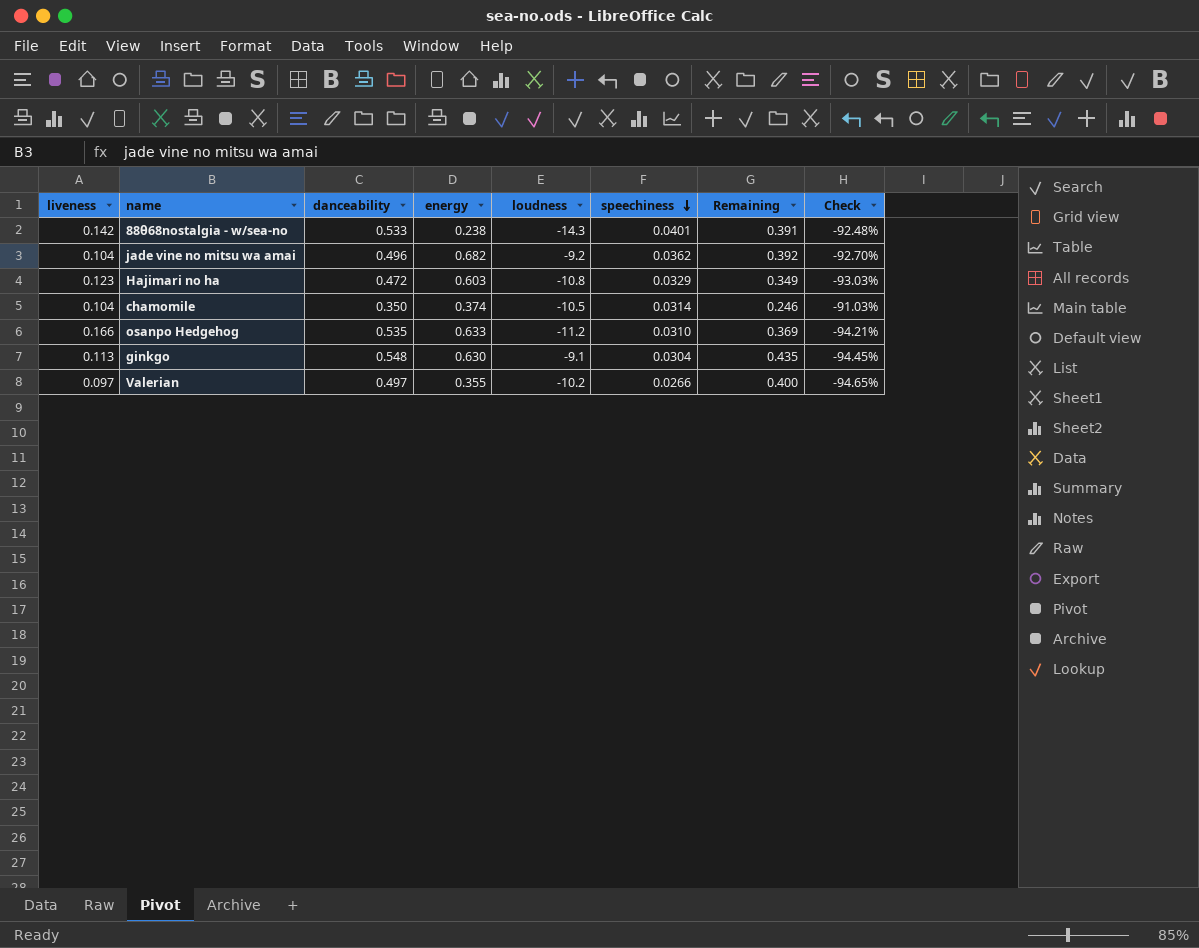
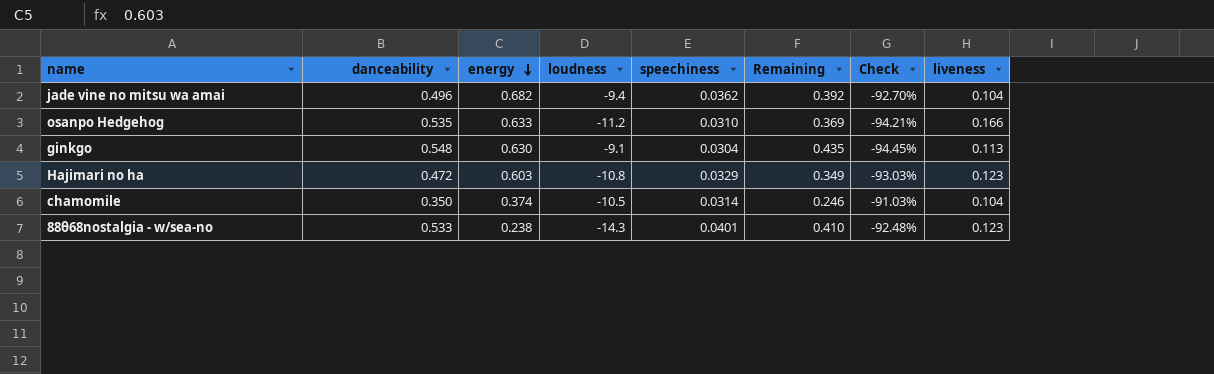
row order: speechiness descending -> energy descending
column liveness | position: 1 -> 8
row Valerian: 0.097 | 0.497 | 0.355 | -10.2 | 0.0266 | 0.400 | -94.65% -> none
jade vine no mitsu wa amai | loudness: -9.2 -> -9.4
88θ68nostalgia - w/sea-no | Remaining: 0.391 -> 0.410
88θ68nostalgia - w/sea-no | liveness: 0.142 -> 0.123

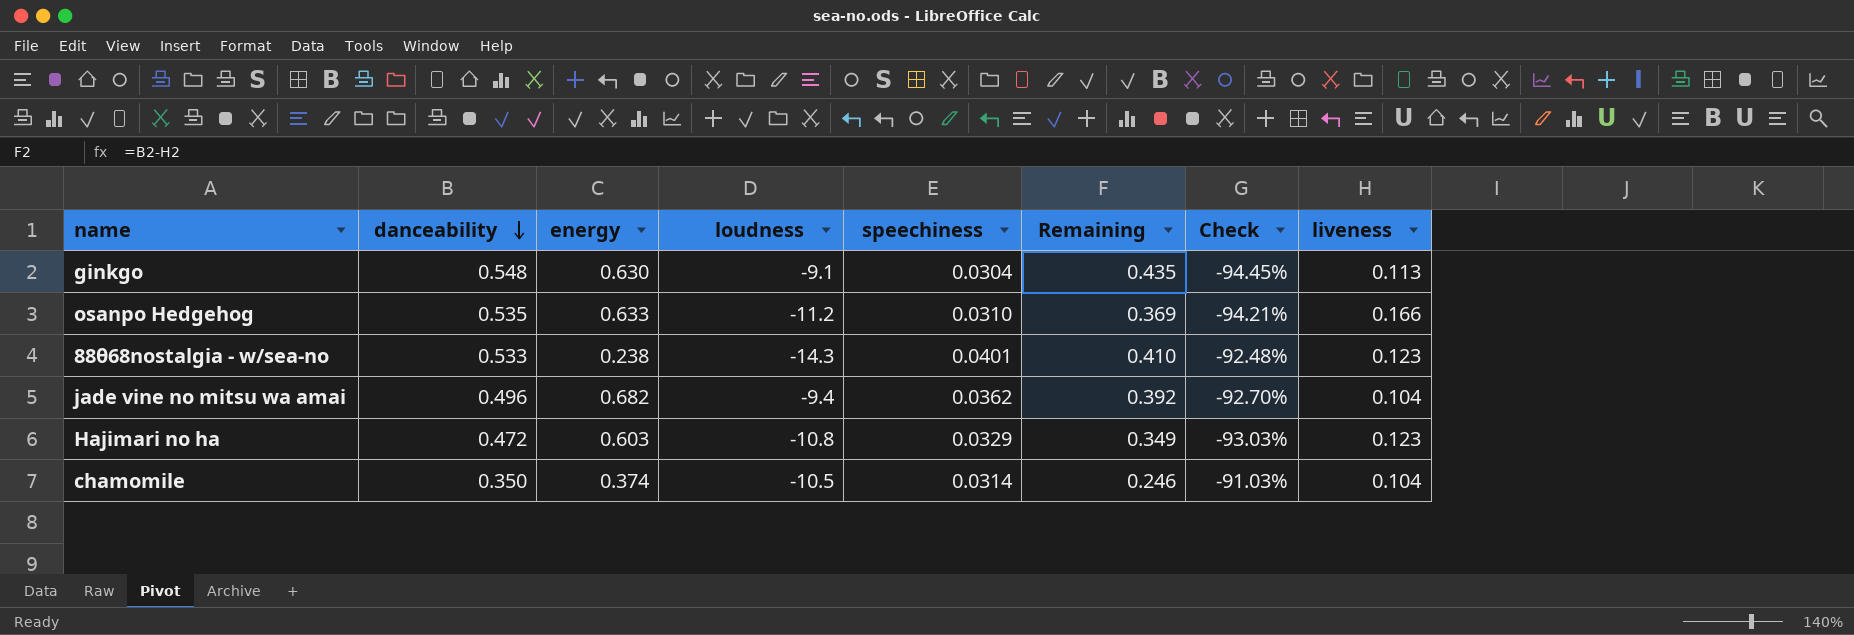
row order: energy descending -> danceability descending

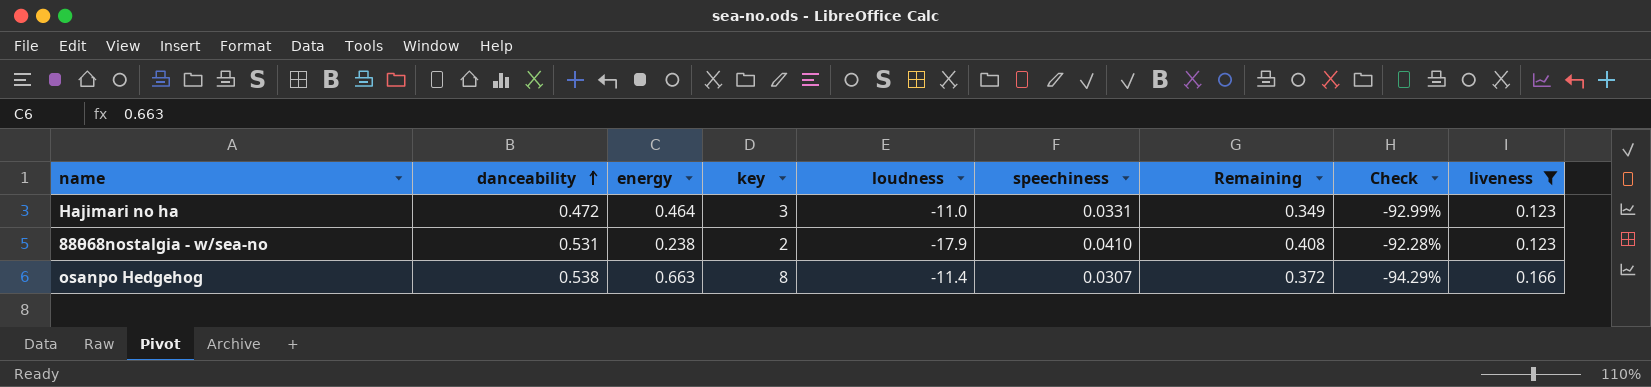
filter: none -> liveness >= 0.123
row order: danceability descending -> danceability ascending
column key | position: none -> 4
Hajimari no ha | energy: 0.603 -> 0.464
Hajimari no ha | loudness: -10.8 -> -11.0
Hajimari no ha | speechiness: 0.0329 -> 0.0331
Hajimari no ha | Check: -93.03% -> -92.99%
88θ68nostalgia - w/sea-no | danceability: 0.533 -> 0.531
88θ68nostalgia - w/sea-no | loudness: -14.3 -> -17.9
88θ68nostalgia - w/sea-no | speechiness: 0.0401 -> 0.0410
88θ68nostalgia - w/sea-no | Remaining: 0.410 -> 0.408
88θ68nostalgia - w/sea-no | Check: -92.48% -> -92.28%
osanpo Hedgehog | danceability: 0.535 -> 0.538
osanpo Hedgehog | energy: 0.633 -> 0.663
osanpo Hedgehog | loudness: -11.2 -> -11.4
osanpo Hedgehog | speechiness: 0.0310 -> 0.0307
osanpo Hedgehog | Remaining: 0.369 -> 0.372
osanpo Hedgehog | Check: -94.21% -> -94.29%

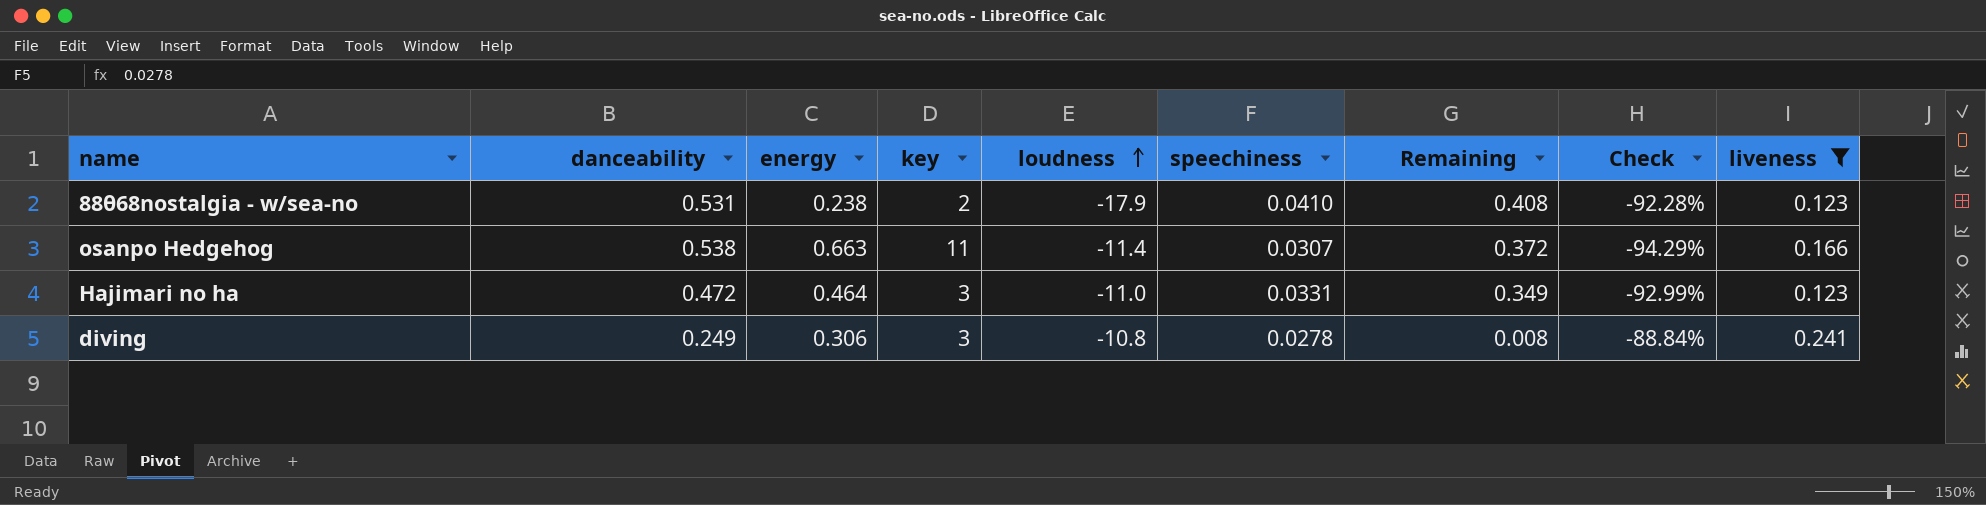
row order: danceability ascending -> loudness ascending
osanpo Hedgehog | key: 8 -> 11
row diving: none -> 0.249 | 0.306 | 3 | -10.8 | 0.0278 | 0.008 | -88.84% | 0.241

